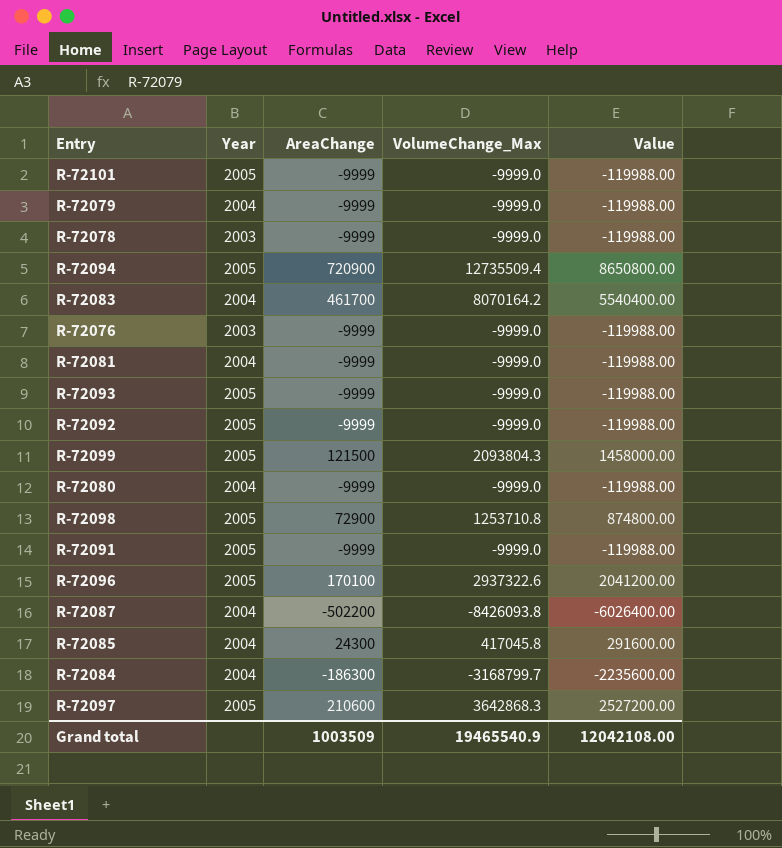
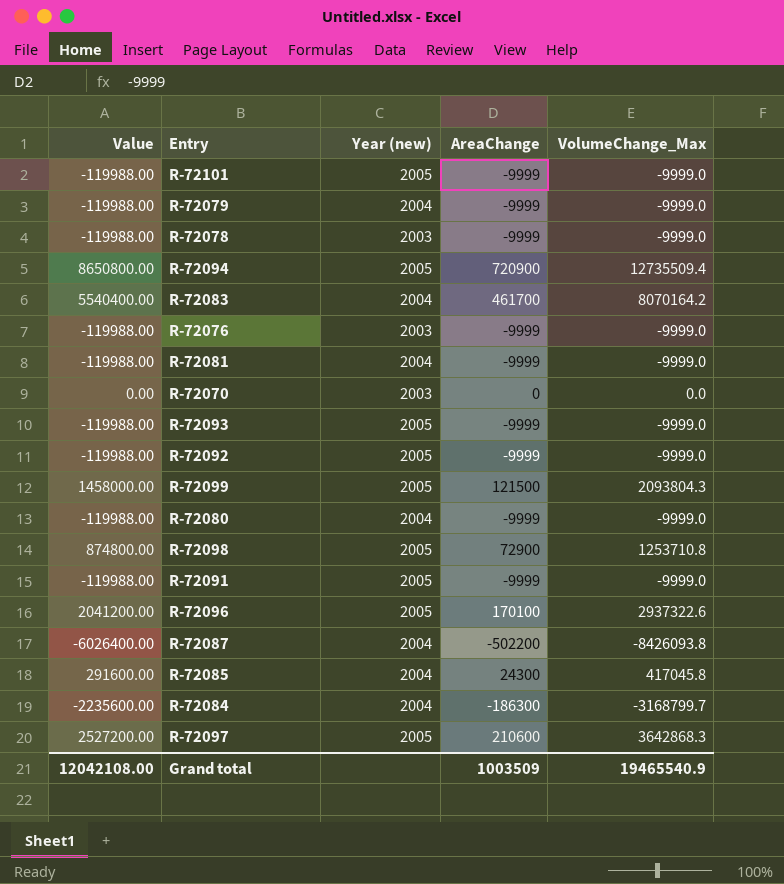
column Value | position: 5 -> 1
column name: Year -> Year (new)
row R-72070: none -> 0.00 | 2003 | 0 | 0.0

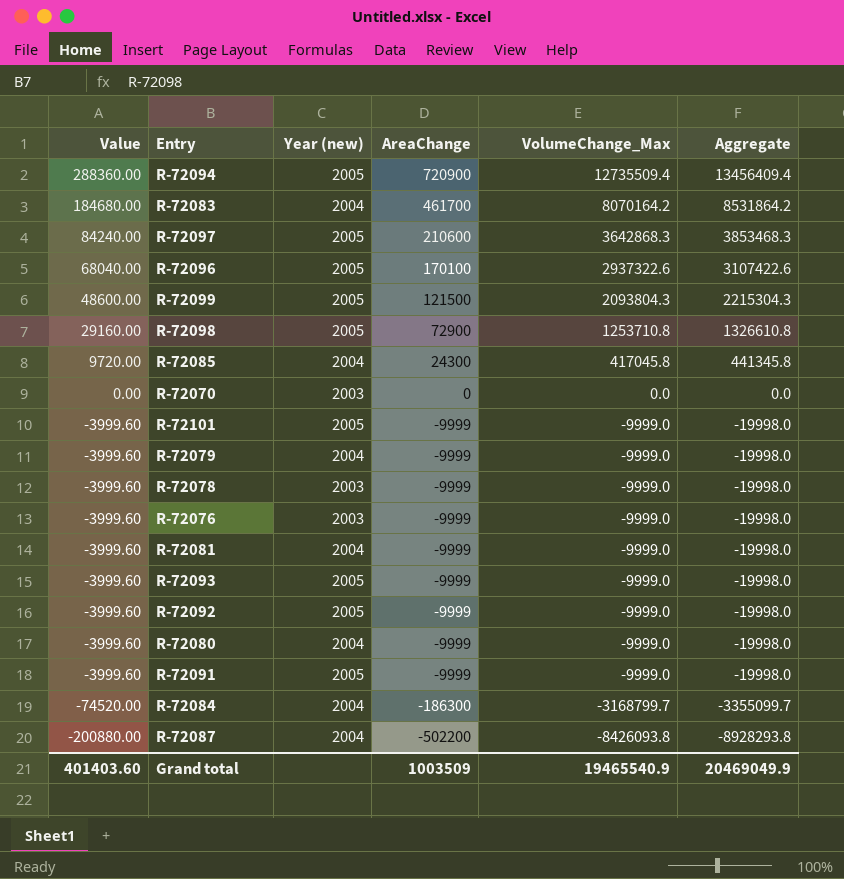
row order: none -> Value descending
column Value | formula: [AreaChange] * 12 -> [AreaChange] * 0.4
column Aggregate | formula: none -> [AreaChange] + [VolumeChange_Max]
Grand total | Value: 12042108.00 -> 401403.60

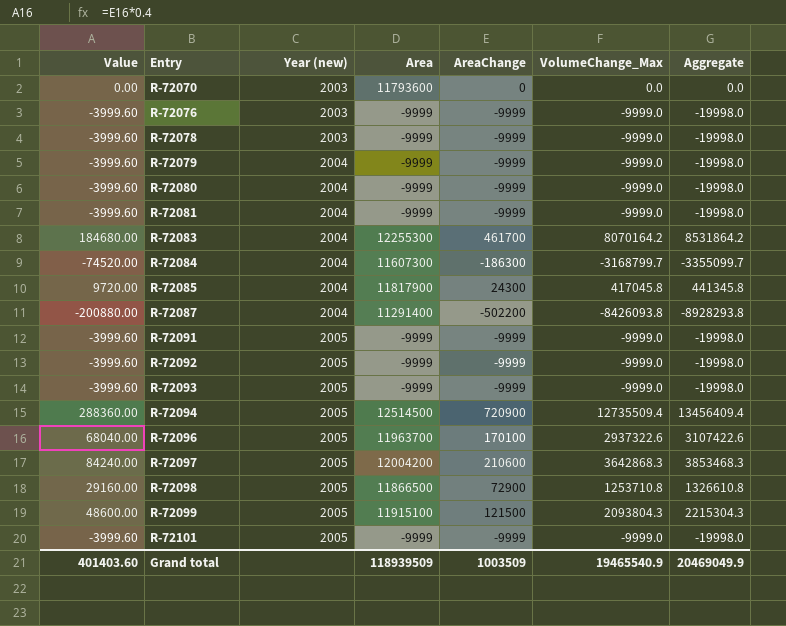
row order: Value descending -> Entry ascending
column Area | position: none -> 4

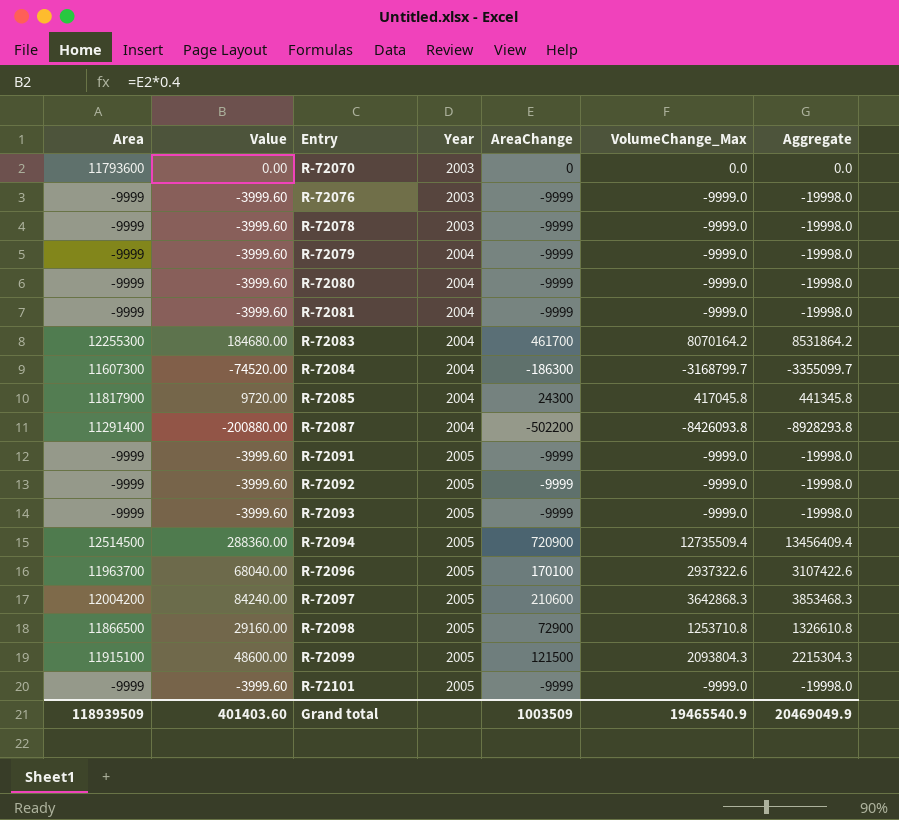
column Area | position: 4 -> 1
column name: Year (new) -> Year

